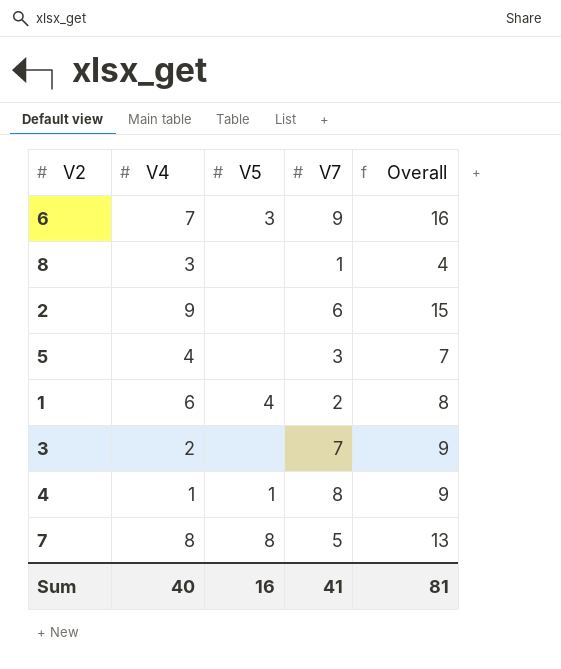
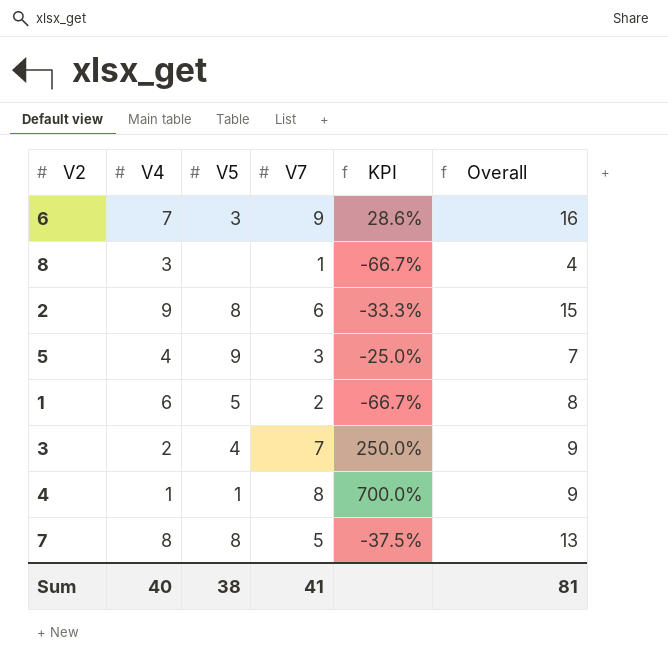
column KPI | formula: none -> ([V7] - [V4]) / [V4]
2 | V5: none -> 8
5 | V5: none -> 9
1 | V5: 4 -> 5
3 | V5: none -> 4
Sum | V5: 16 -> 38

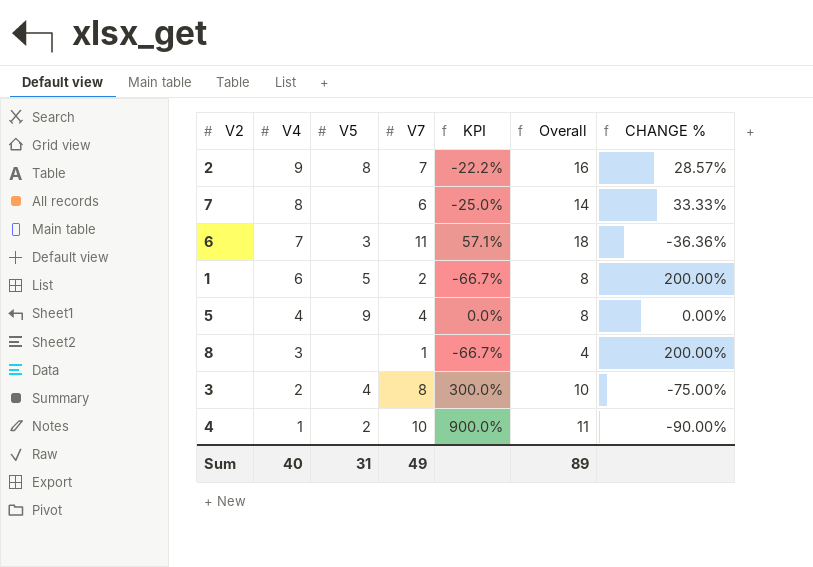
row order: none -> V4 descending
column CHANGE % | formula: none -> ([V4] - [V7]) / [V7]
2 | V7: 6 -> 7
2 | KPI: -33.3% -> -22.2%
2 | Overall: 15 -> 16
7 | V5: 8 -> none
7 | V7: 5 -> 6
7 | KPI: -37.5% -> -25.0%
7 | Overall: 13 -> 14
6 | V7: 9 -> 11
6 | KPI: 28.6% -> 57.1%
6 | Overall: 16 -> 18
5 | V7: 3 -> 4
5 | KPI: -25.0% -> 0.0%
5 | Overall: 7 -> 8
3 | V7: 7 -> 8
3 | KPI: 250.0% -> 300.0%
3 | Overall: 9 -> 10
4 | V5: 1 -> 2
4 | V7: 8 -> 10
4 | KPI: 700.0% -> 900.0%
4 | Overall: 9 -> 11
Sum | V5: 38 -> 31
Sum | V7: 41 -> 49
Sum | Overall: 81 -> 89

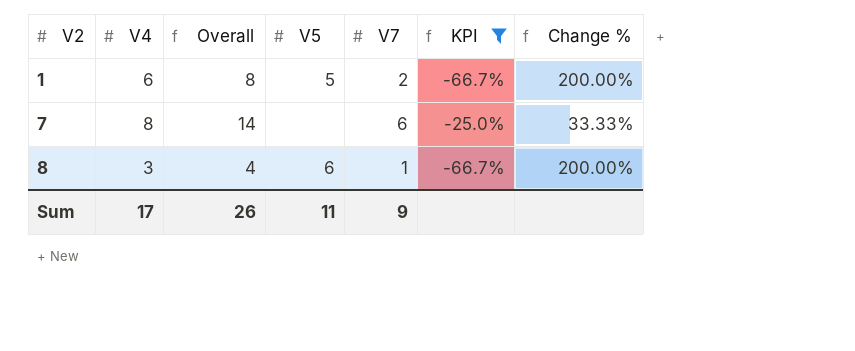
filter: none -> KPI <= -25.0%
row order: V4 descending -> V2 ascending
column Overall | position: 6 -> 3
column name: CHANGE % -> Change %
8 | V5: none -> 6
Sum | V4: 40 -> 17
Sum | Overall: 89 -> 26
Sum | V5: 31 -> 11
Sum | V7: 49 -> 9

